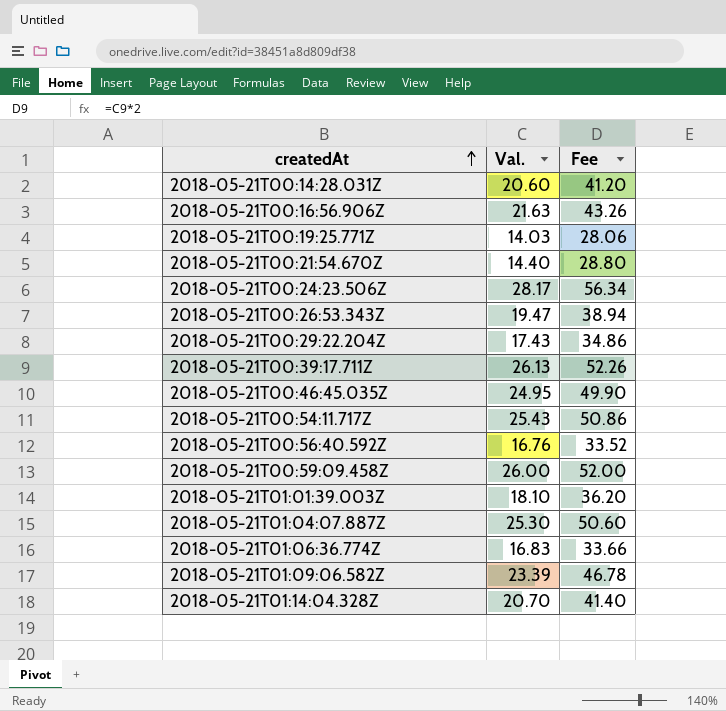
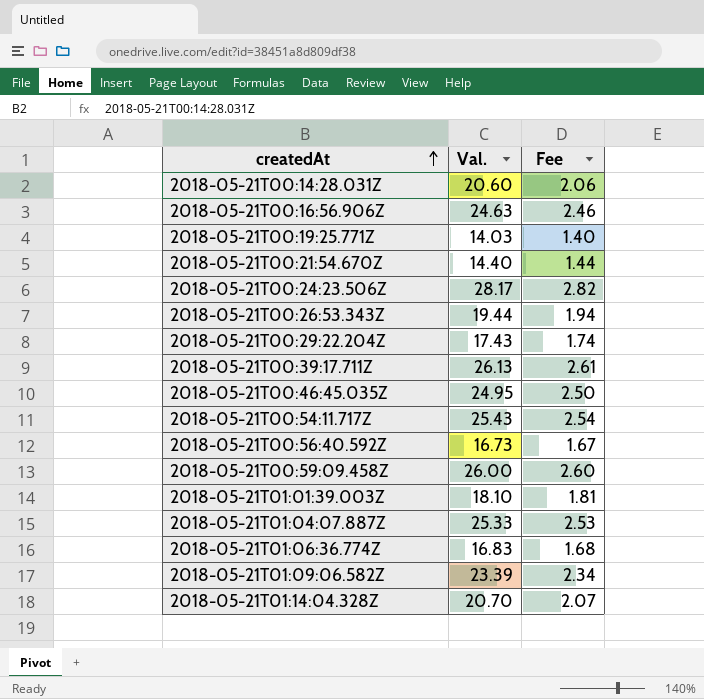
column Fee | formula: [Val.] * 2 -> [Val.] * 0.1
2018-05-21T00:16:56.906Z | Val.: 21.63 -> 24.63
2018-05-21T00:26:53.343Z | Val.: 19.47 -> 19.44
2018-05-21T00:56:40.592Z | Val.: 16.76 -> 16.73
2018-05-21T01:04:07.887Z | Val.: 25.30 -> 25.33

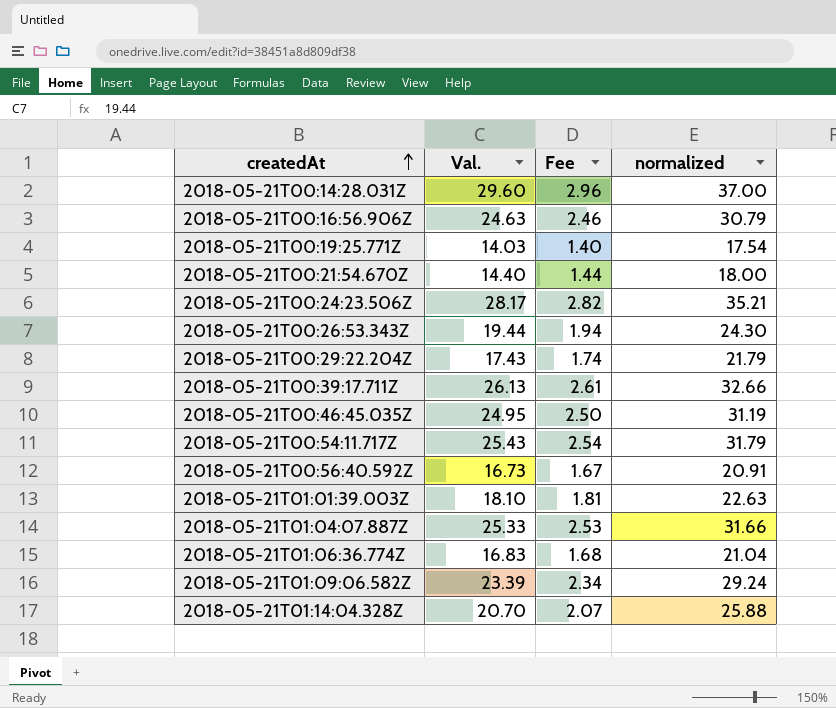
column normalized | formula: none -> [Val.] * 1.25
row 2018-05-21T00:59:09.458Z: 26.00 | 2.60 -> none
2018-05-21T00:14:28.031Z | Val.: 20.60 -> 29.60
2018-05-21T00:14:28.031Z | Fee: 2.06 -> 2.96

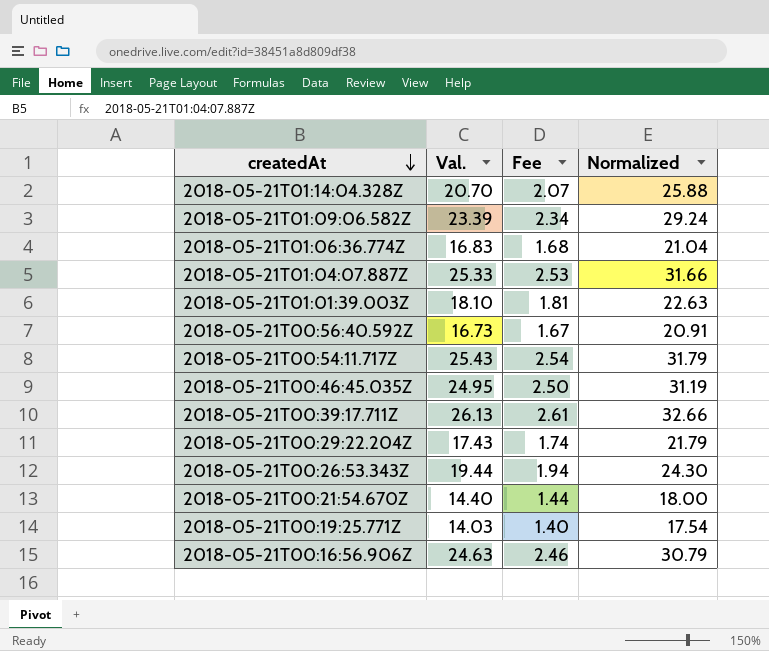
row order: createdAt ascending -> createdAt descending
column name: normalized -> Normalized
row 2018-05-21T00:14:28.031Z: 29.60 | 2.96 | 37.00 -> none
row 2018-05-21T00:24:23.506Z: 28.17 | 2.82 | 35.21 -> none

